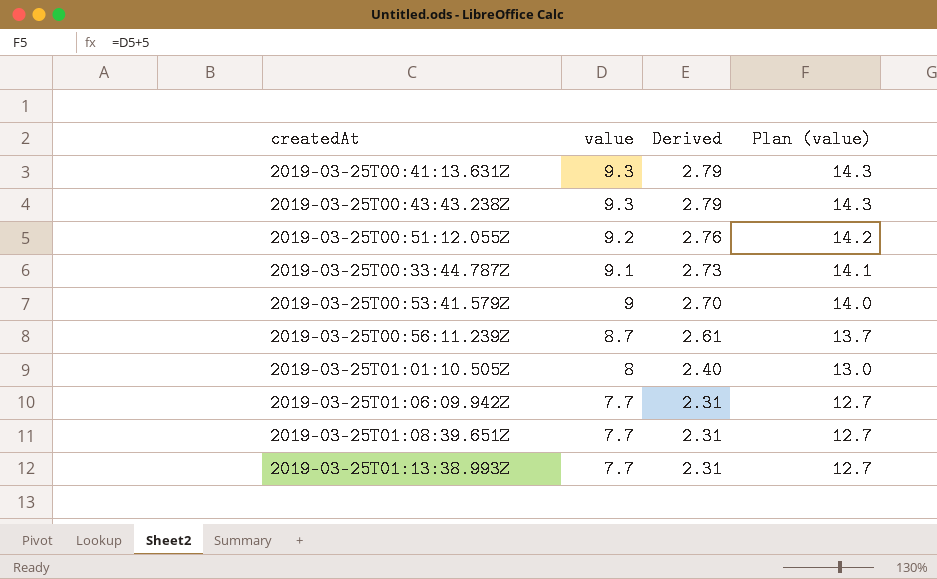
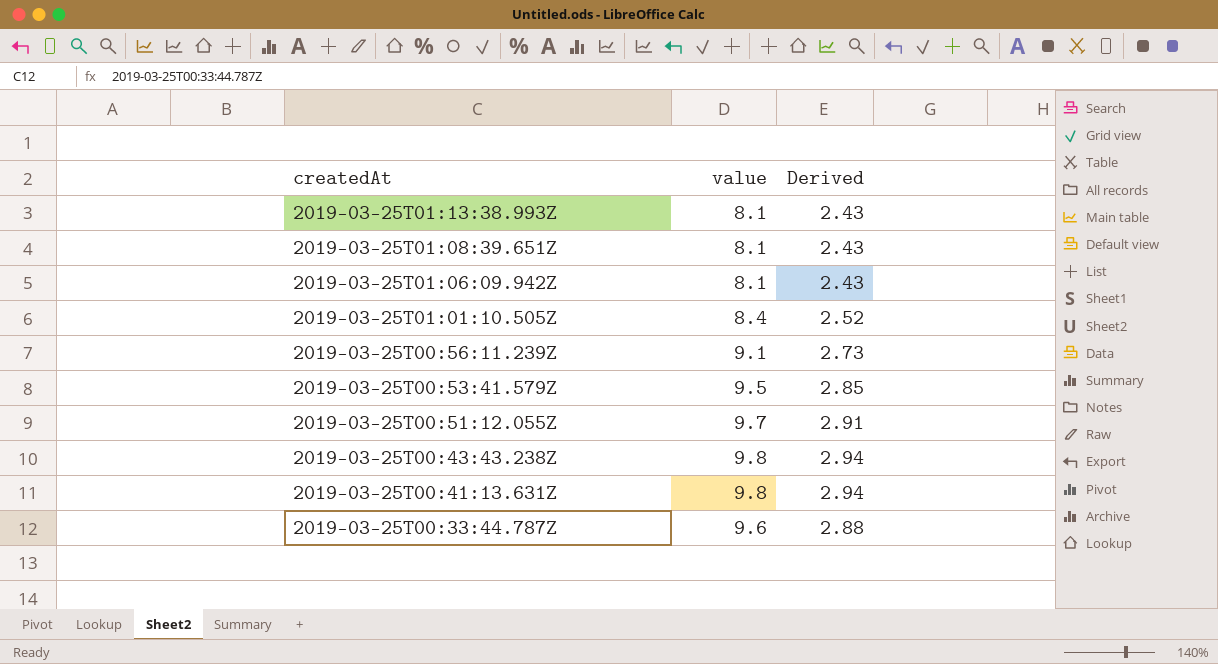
row order: value descending -> createdAt descending
column Plan (value) | formula: [value] + 5 -> none
2019-03-25T01:13:38.993Z | value: 7.7 -> 8.1
2019-03-25T01:13:38.993Z | Derived: 2.31 -> 2.43
2019-03-25T01:08:39.651Z | value: 7.7 -> 8.1
2019-03-25T01:08:39.651Z | Derived: 2.31 -> 2.43
2019-03-25T01:06:09.942Z | value: 7.7 -> 8.1
2019-03-25T01:06:09.942Z | Derived: 2.31 -> 2.43
2019-03-25T01:01:10.505Z | value: 8 -> 8.4
2019-03-25T01:01:10.505Z | Derived: 2.40 -> 2.52
2019-03-25T00:56:11.239Z | value: 8.7 -> 9.1
2019-03-25T00:56:11.239Z | Derived: 2.61 -> 2.73
2019-03-25T00:53:41.579Z | value: 9 -> 9.5
2019-03-25T00:53:41.579Z | Derived: 2.70 -> 2.85
2019-03-25T00:51:12.055Z | value: 9.2 -> 9.7
2019-03-25T00:51:12.055Z | Derived: 2.76 -> 2.91
2019-03-25T00:43:43.238Z | value: 9.3 -> 9.8
2019-03-25T00:43:43.238Z | Derived: 2.79 -> 2.94
2019-03-25T00:41:13.631Z | value: 9.3 -> 9.8
2019-03-25T00:41:13.631Z | Derived: 2.79 -> 2.94
2019-03-25T00:33:44.787Z | value: 9.1 -> 9.6
2019-03-25T00:33:44.787Z | Derived: 2.73 -> 2.88

